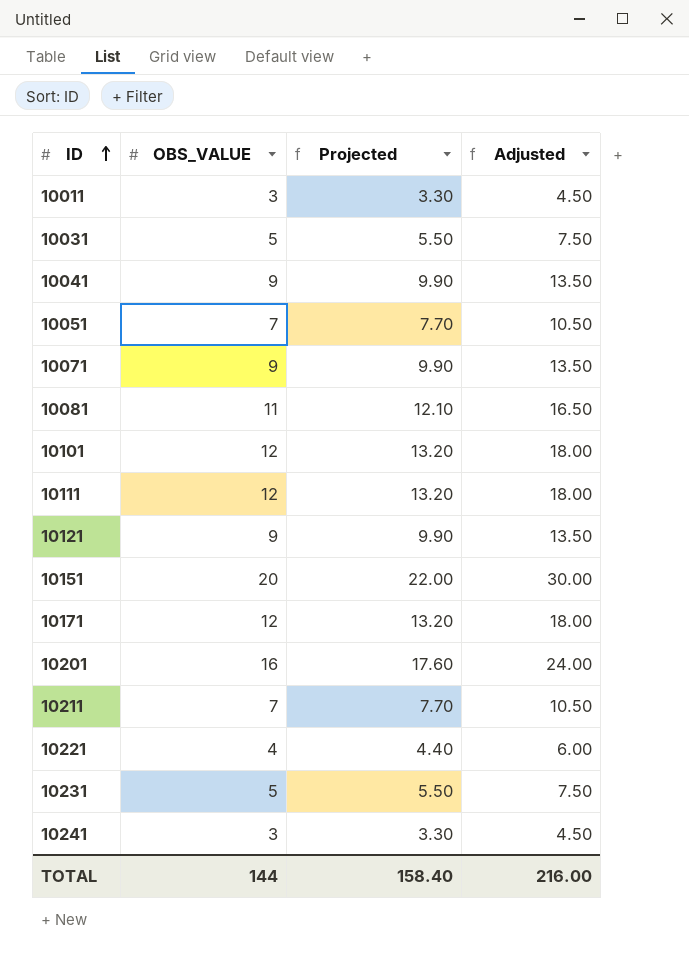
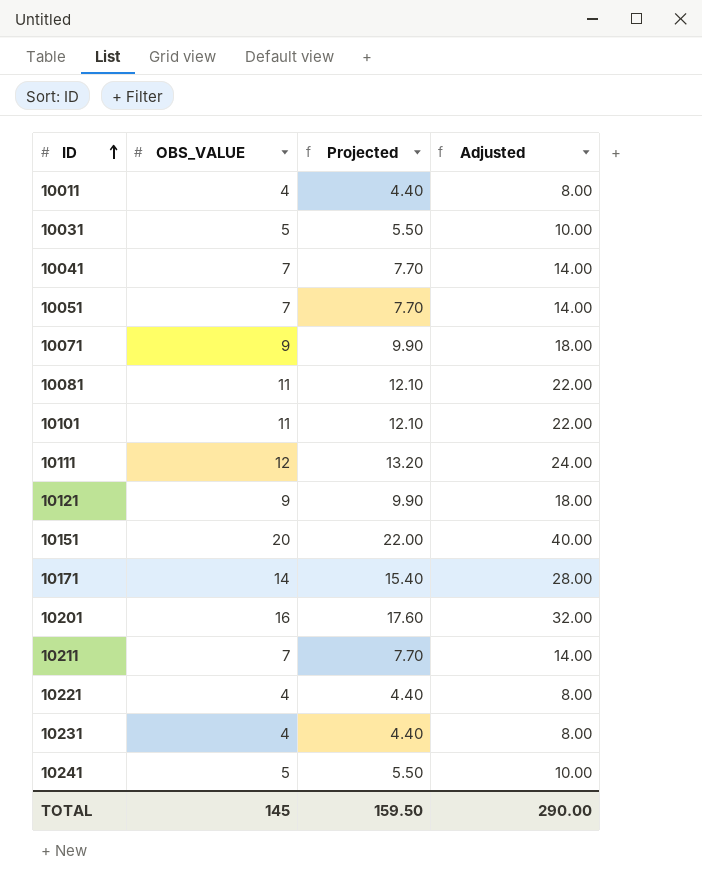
column Adjusted | formula: [OBS_VALUE] * 1.5 -> [OBS_VALUE] * 2
10011 | OBS_VALUE: 3 -> 4
10011 | Projected: 3.30 -> 4.40
10041 | OBS_VALUE: 9 -> 7
10041 | Projected: 9.90 -> 7.70
10101 | OBS_VALUE: 12 -> 11
10101 | Projected: 13.20 -> 12.10
10171 | OBS_VALUE: 12 -> 14
10171 | Projected: 13.20 -> 15.40
10231 | OBS_VALUE: 5 -> 4
10231 | Projected: 5.50 -> 4.40
10241 | OBS_VALUE: 3 -> 5
10241 | Projected: 3.30 -> 5.50
TOTAL | OBS_VALUE: 144 -> 145
TOTAL | Projected: 158.40 -> 159.50
TOTAL | Adjusted: 216.00 -> 290.00

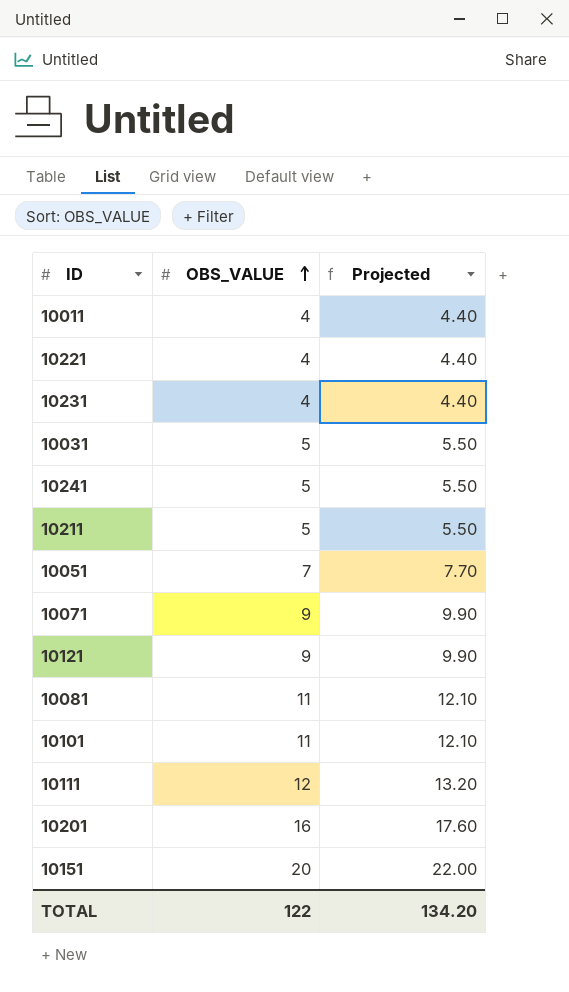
row order: ID ascending -> OBS_VALUE ascending
column Adjusted | formula: [OBS_VALUE] * 2 -> none
row 10041: 7 | 7.70 | 14.00 -> none
row 10171: 14 | 15.40 | 28.00 -> none
10211 | OBS_VALUE: 7 -> 5
10211 | Projected: 7.70 -> 5.50
TOTAL | OBS_VALUE: 145 -> 122
TOTAL | Projected: 159.50 -> 134.20

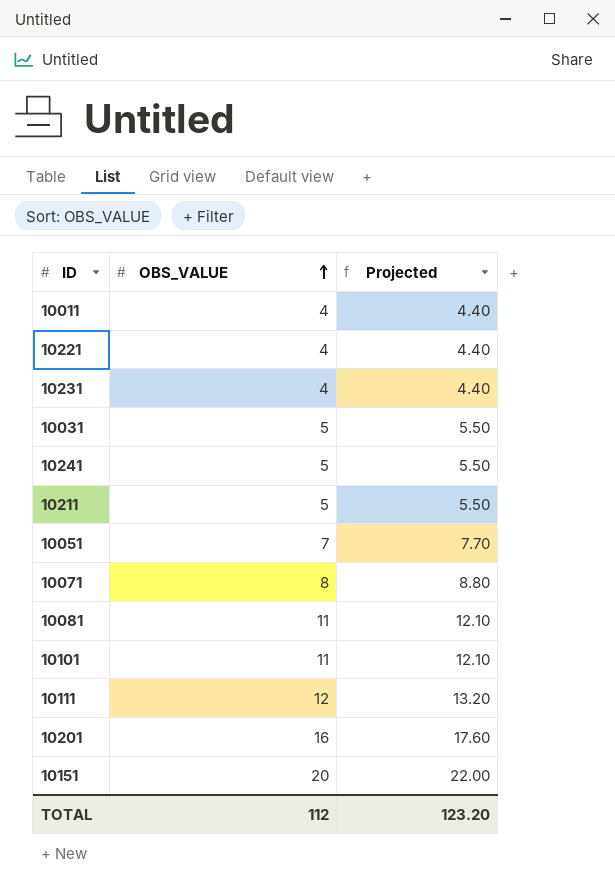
row 10121: 9 | 9.90 -> none
10071 | OBS_VALUE: 9 -> 8
10071 | Projected: 9.90 -> 8.80
TOTAL | OBS_VALUE: 122 -> 112
TOTAL | Projected: 134.20 -> 123.20

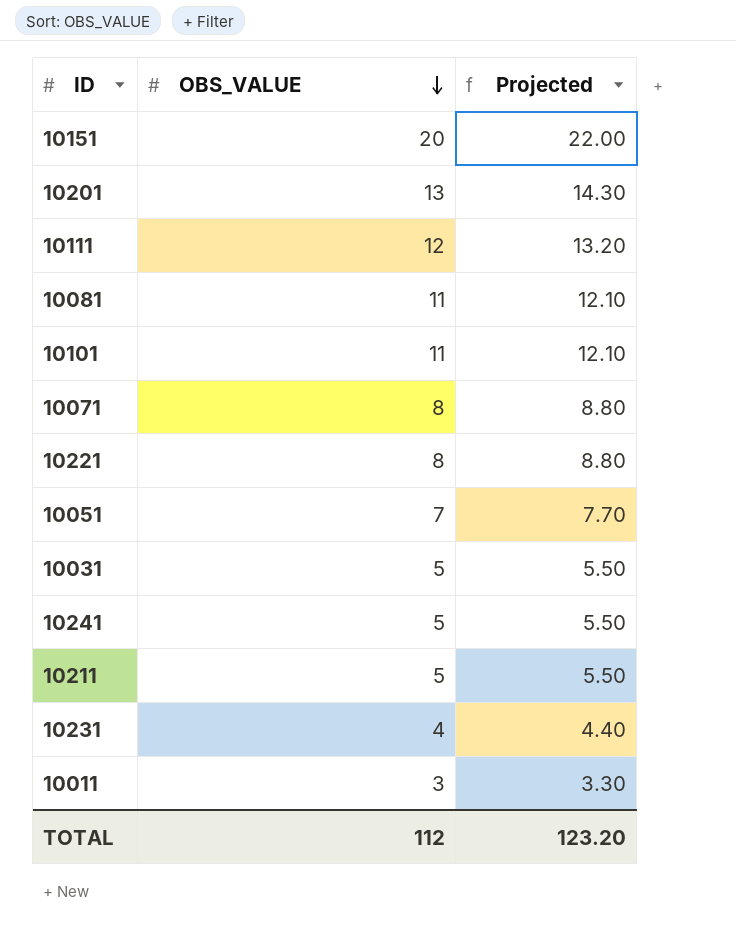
row order: OBS_VALUE ascending -> OBS_VALUE descending
10201 | OBS_VALUE: 16 -> 13
10201 | Projected: 17.60 -> 14.30
10221 | OBS_VALUE: 4 -> 8
10221 | Projected: 4.40 -> 8.80
10011 | OBS_VALUE: 4 -> 3
10011 | Projected: 4.40 -> 3.30

